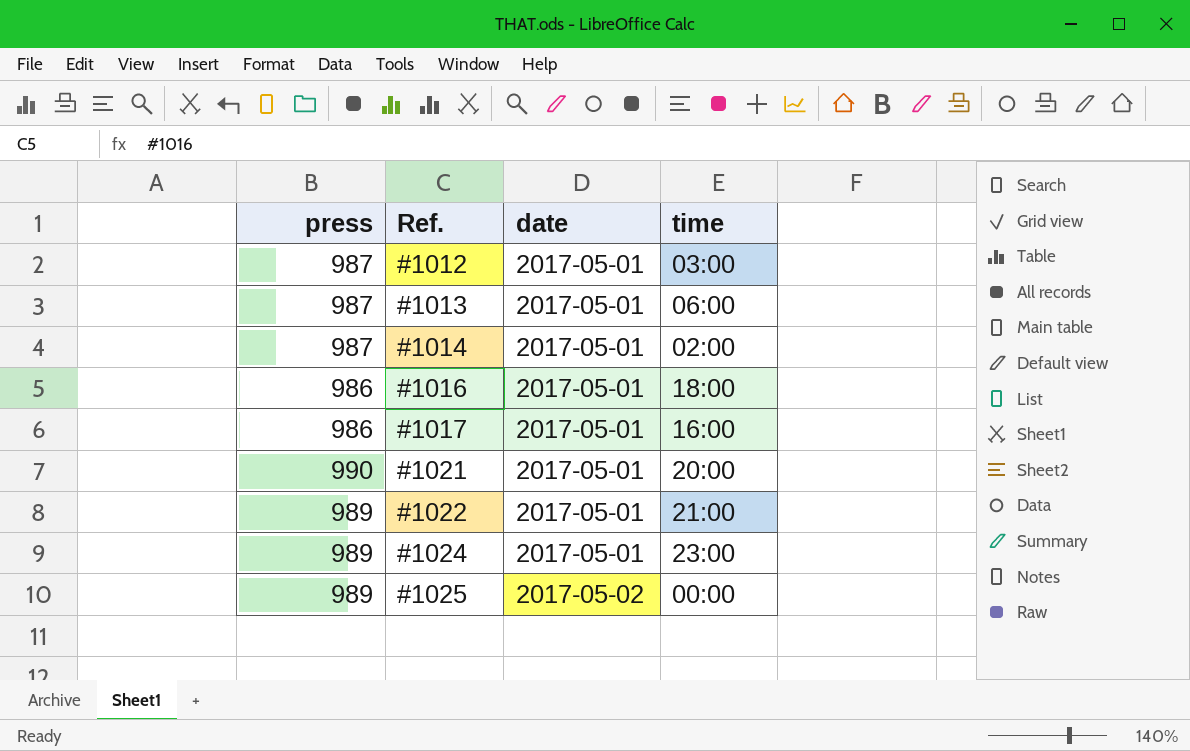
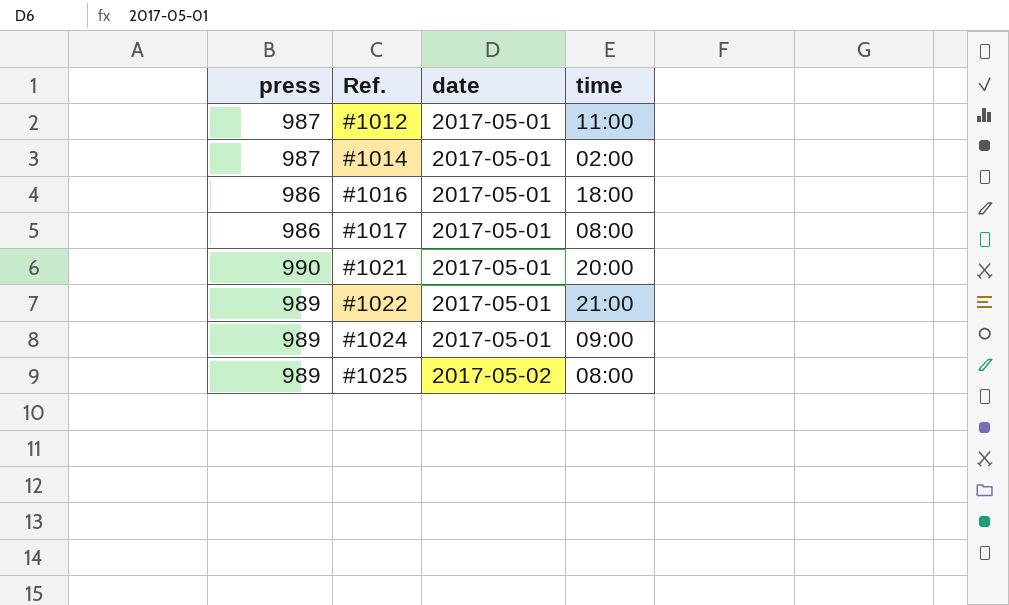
row #1013: 987 | 2017-05-01 | 06:00 -> none
#1012 | time: 03:00 -> 11:00
#1017 | time: 16:00 -> 08:00
#1024 | time: 23:00 -> 09:00
#1025 | time: 00:00 -> 08:00

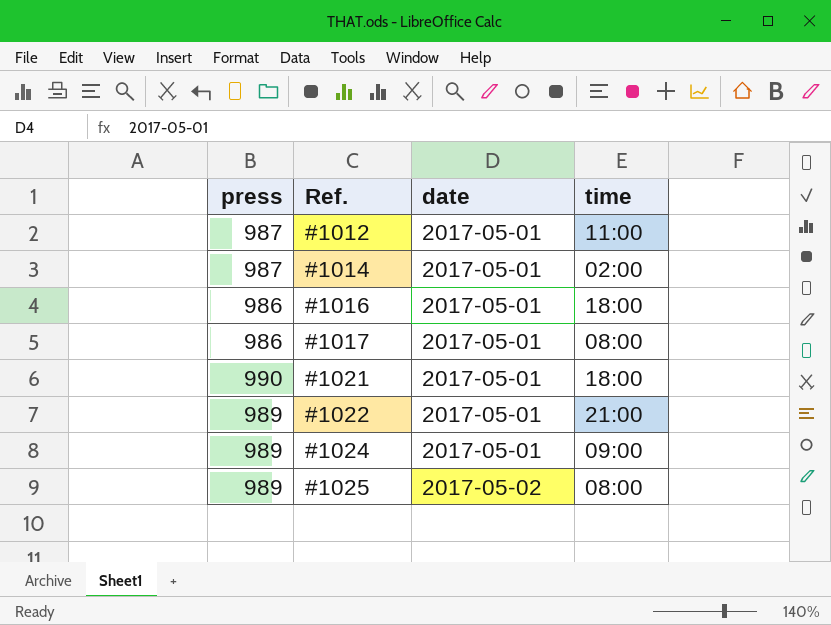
#1021 | time: 20:00 -> 18:00

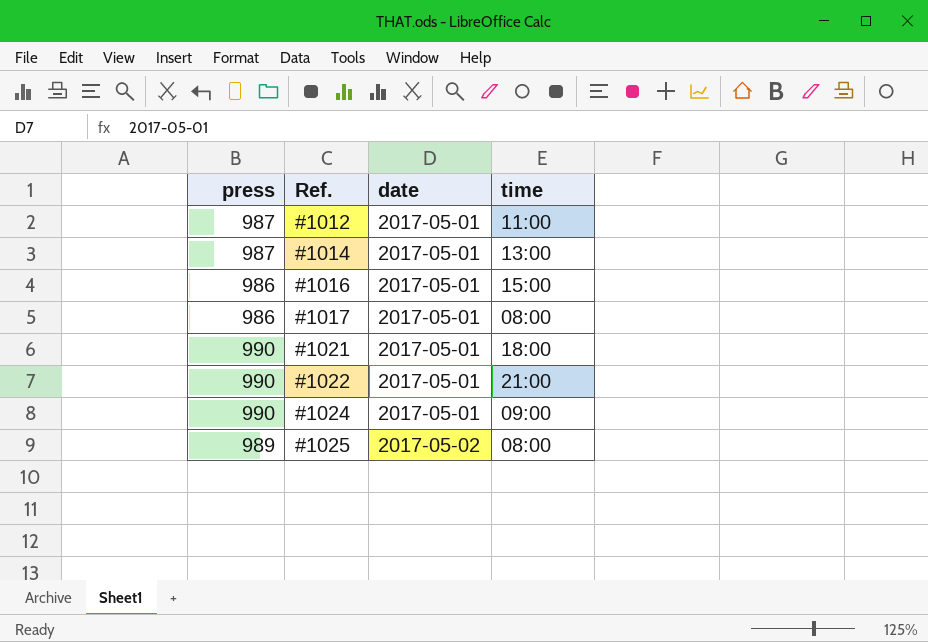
#1014 | time: 02:00 -> 13:00
#1016 | time: 18:00 -> 15:00
#1022 | press: 989 -> 990
#1024 | press: 989 -> 990

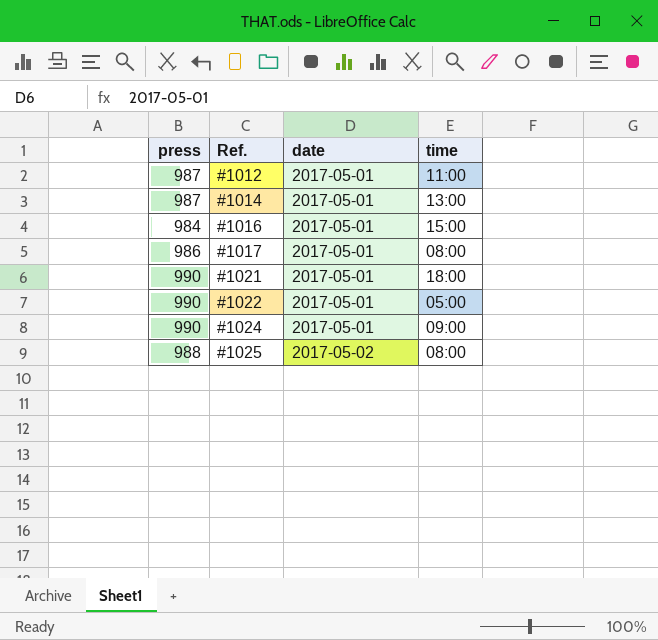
#1016 | press: 986 -> 984
#1022 | time: 21:00 -> 05:00
#1025 | press: 989 -> 988

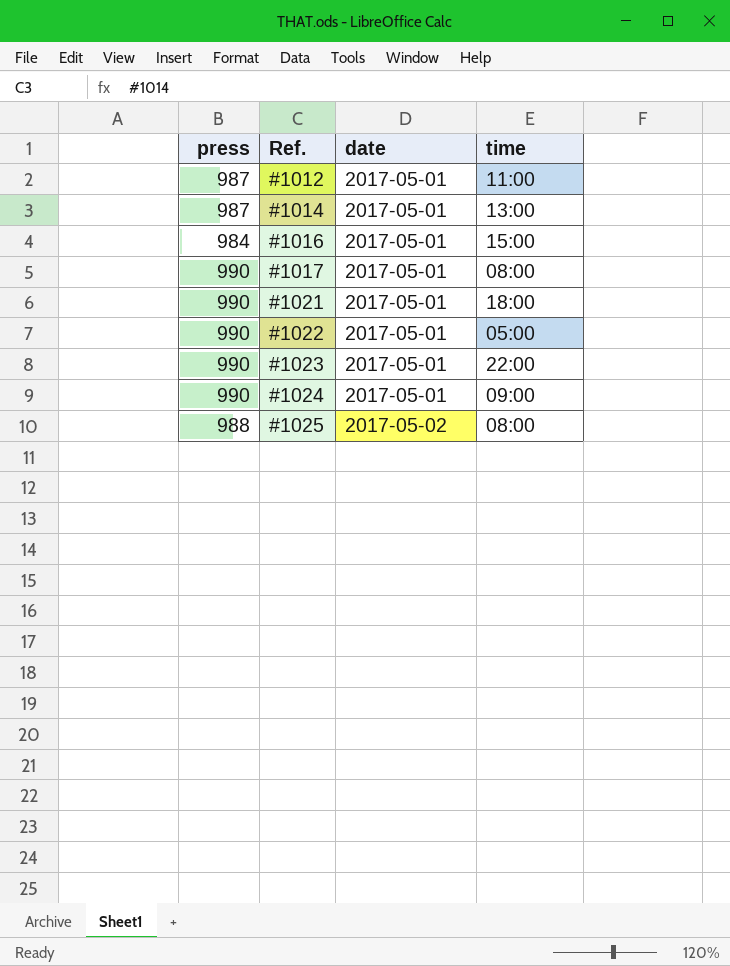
#1017 | press: 986 -> 990
row #1023: none -> 990 | 2017-05-01 | 22:00

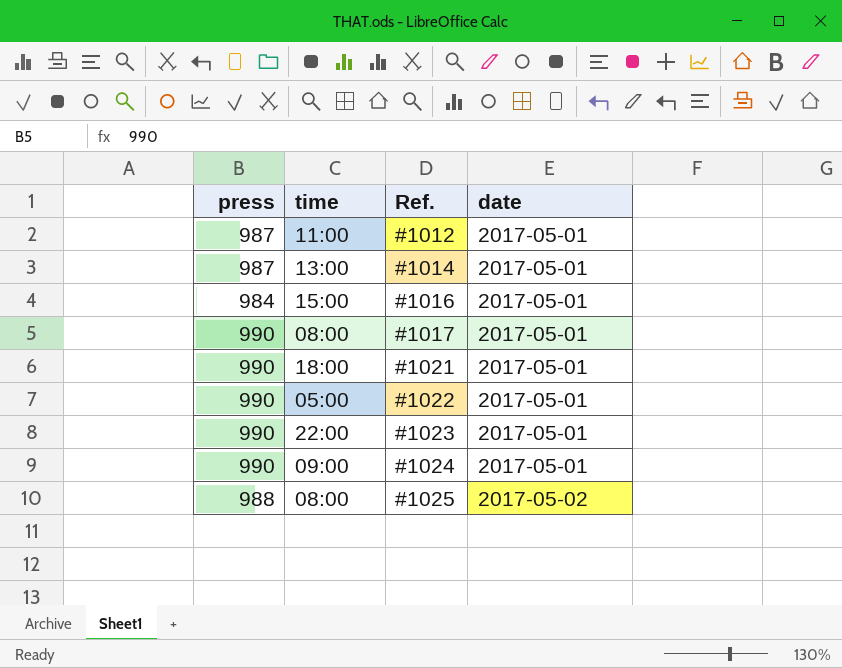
column time | position: 4 -> 2

